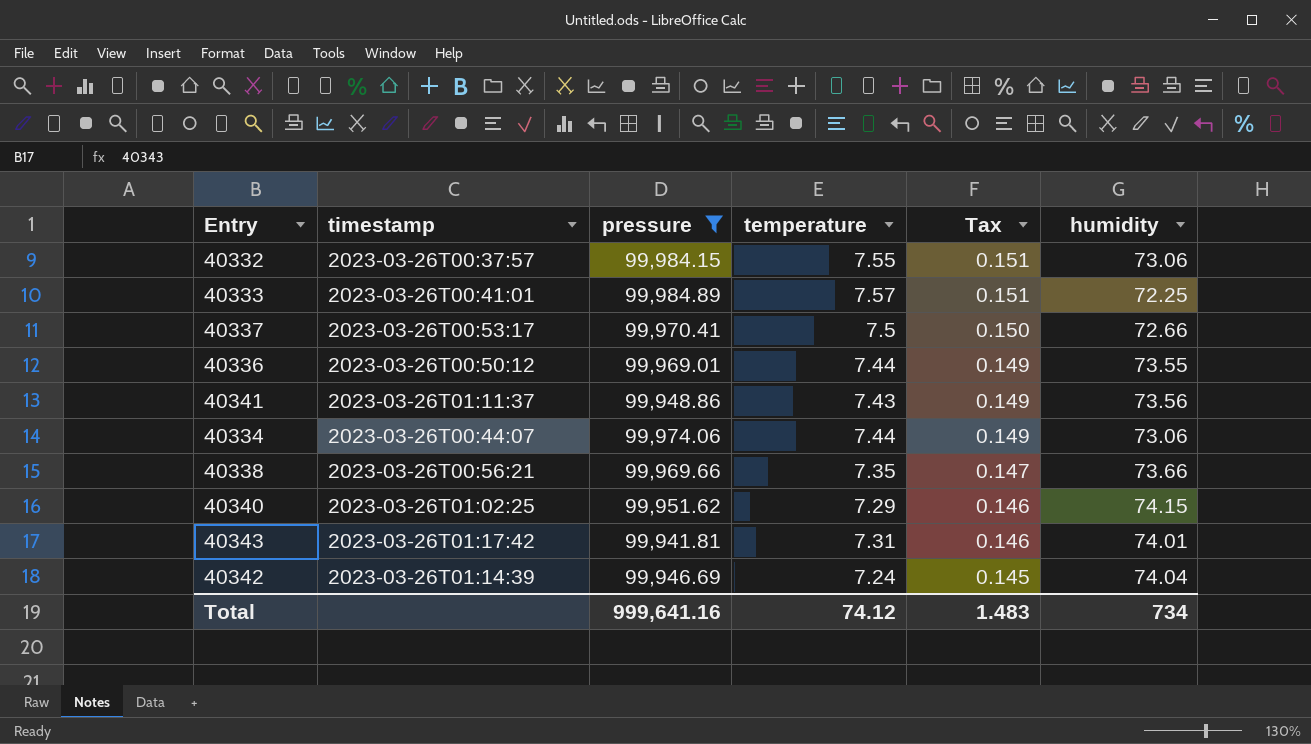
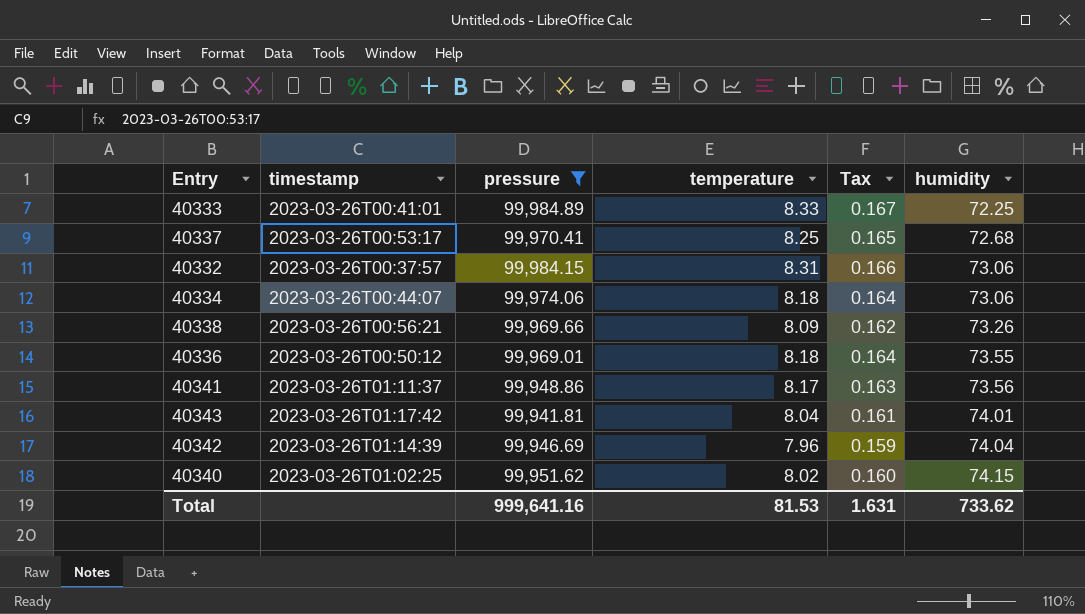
row order: Tax descending -> humidity ascending
40333 | temperature: 7.57 -> 8.33
40333 | Tax: 0.151 -> 0.167
40337 | temperature: 7.5 -> 8.25
40337 | Tax: 0.150 -> 0.165
40337 | humidity: 72.66 -> 72.68
40332 | temperature: 7.55 -> 8.31
40332 | Tax: 0.151 -> 0.166
40334 | temperature: 7.44 -> 8.18
40334 | Tax: 0.149 -> 0.164
40338 | temperature: 7.35 -> 8.09
40338 | Tax: 0.147 -> 0.162
40338 | humidity: 73.66 -> 73.26
40336 | temperature: 7.44 -> 8.18
40336 | Tax: 0.149 -> 0.164
40341 | temperature: 7.43 -> 8.17
40341 | Tax: 0.149 -> 0.163
40343 | temperature: 7.31 -> 8.04
40343 | Tax: 0.146 -> 0.161
40342 | temperature: 7.24 -> 7.96
40342 | Tax: 0.145 -> 0.159
40340 | temperature: 7.29 -> 8.02
40340 | Tax: 0.146 -> 0.160
Total | temperature: 74.12 -> 81.53
Total | Tax: 1.483 -> 1.631
Total | humidity: 734 -> 733.62

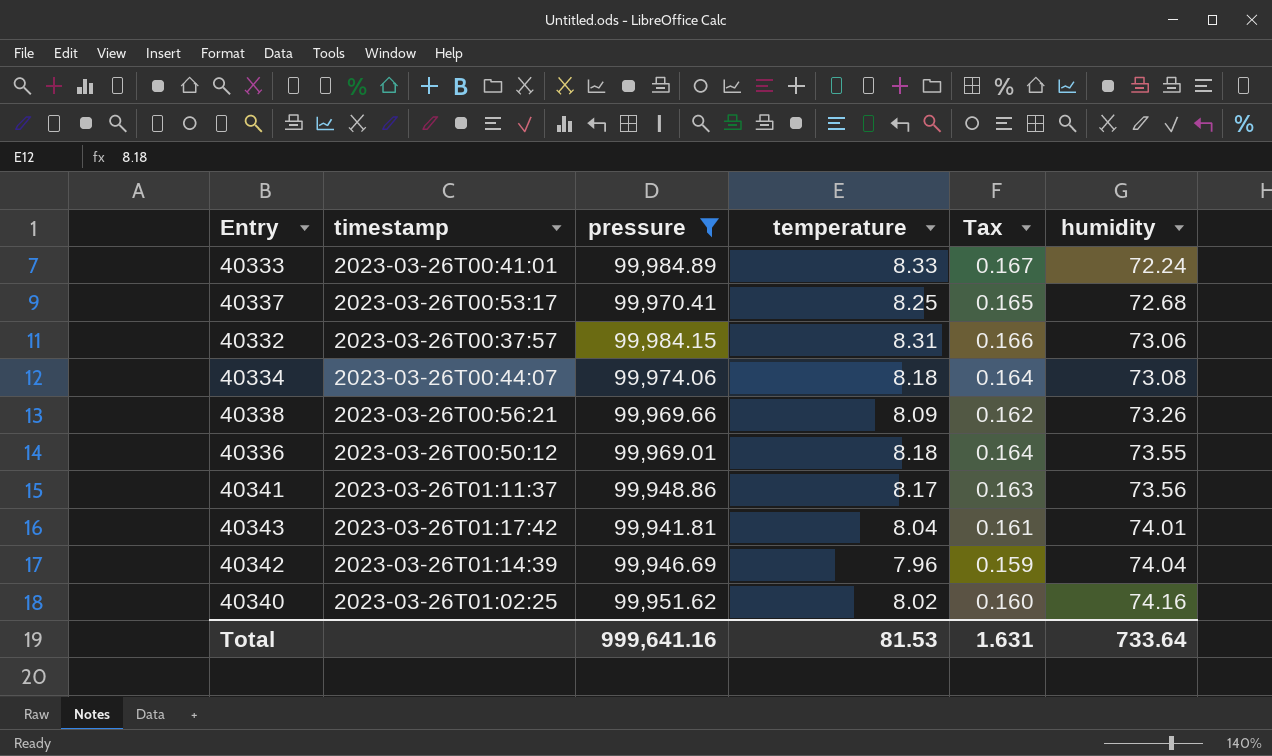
40333 | humidity: 72.25 -> 72.24
40334 | humidity: 73.06 -> 73.08
40340 | humidity: 74.15 -> 74.16
Total | humidity: 733.62 -> 733.64

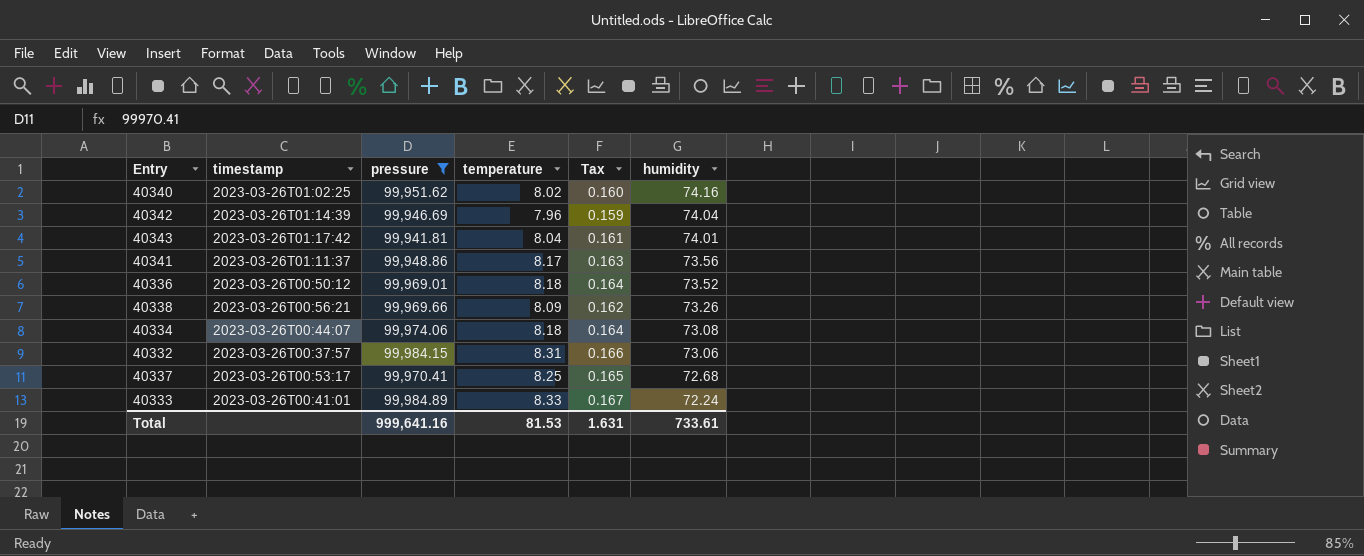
row order: humidity ascending -> humidity descending
40336 | humidity: 73.55 -> 73.52
Total | humidity: 733.64 -> 733.61

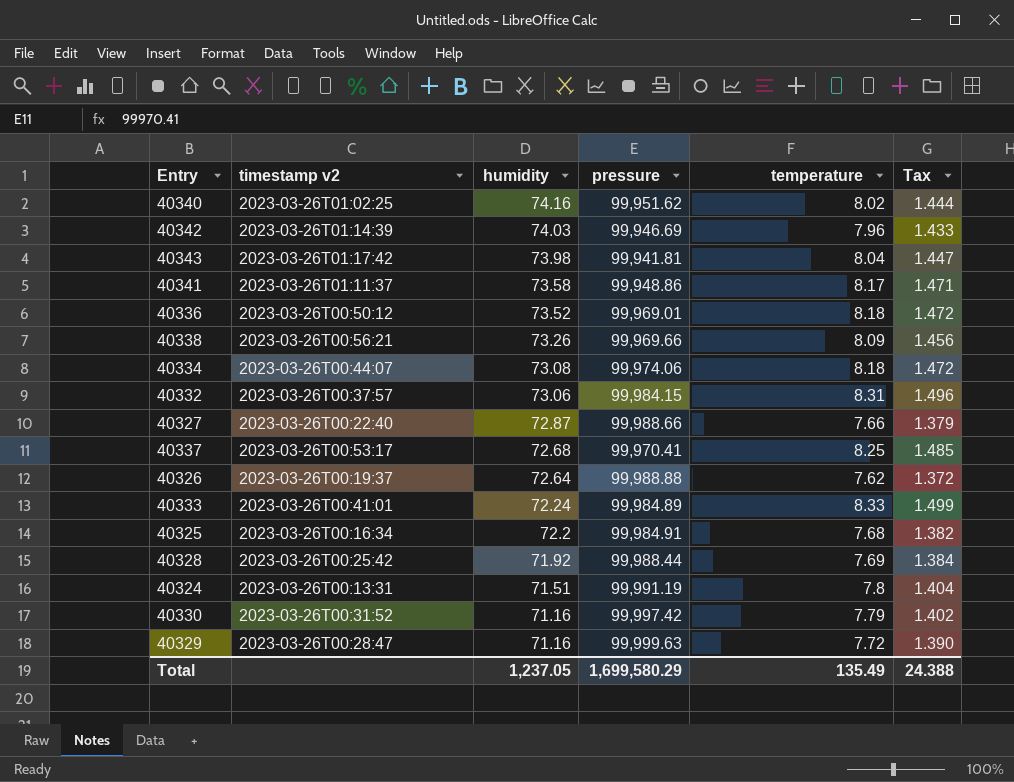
filter: pressure <= 99,984.89 -> none
column name: timestamp -> timestamp v2
column humidity | position: 6 -> 3
column Tax | formula: [temperature] * 0.02 -> [temperature] * 0.18
40342 | humidity: 74.04 -> 74.03
40343 | humidity: 74.01 -> 73.98
40341 | humidity: 73.56 -> 73.58
Total | humidity: 733.61 -> 1,237.05
Total | pressure: 999,641.16 -> 1,699,580.29
Total | temperature: 81.53 -> 135.49
Total | Tax: 1.631 -> 24.388

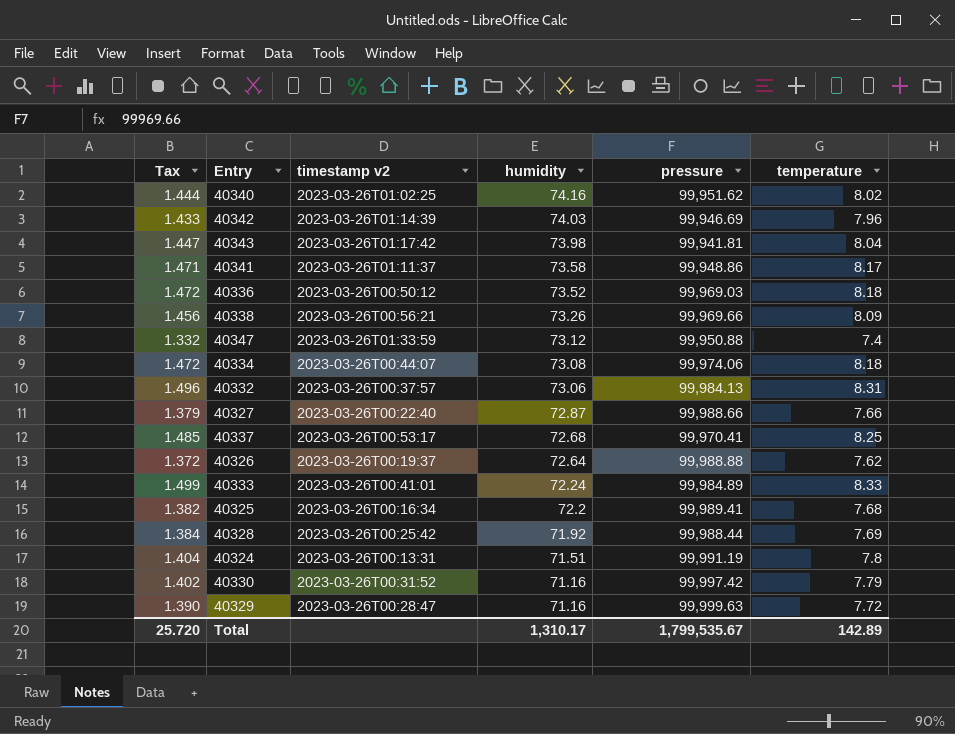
column Tax | position: 6 -> 1
40336 | pressure: 99,969.01 -> 99,969.03
row 40347: none -> 1.332 | 2023-03-26T01:33:59 | 73.12 | 99,950.88 | 7.4
40332 | pressure: 99,984.15 -> 99,984.13
40325 | pressure: 99,984.91 -> 99,989.41
Total | Tax: 24.388 -> 25.720
Total | humidity: 1,237.05 -> 1,310.17
Total | pressure: 1,699,580.29 -> 1,799,535.67
Total | temperature: 135.49 -> 142.89

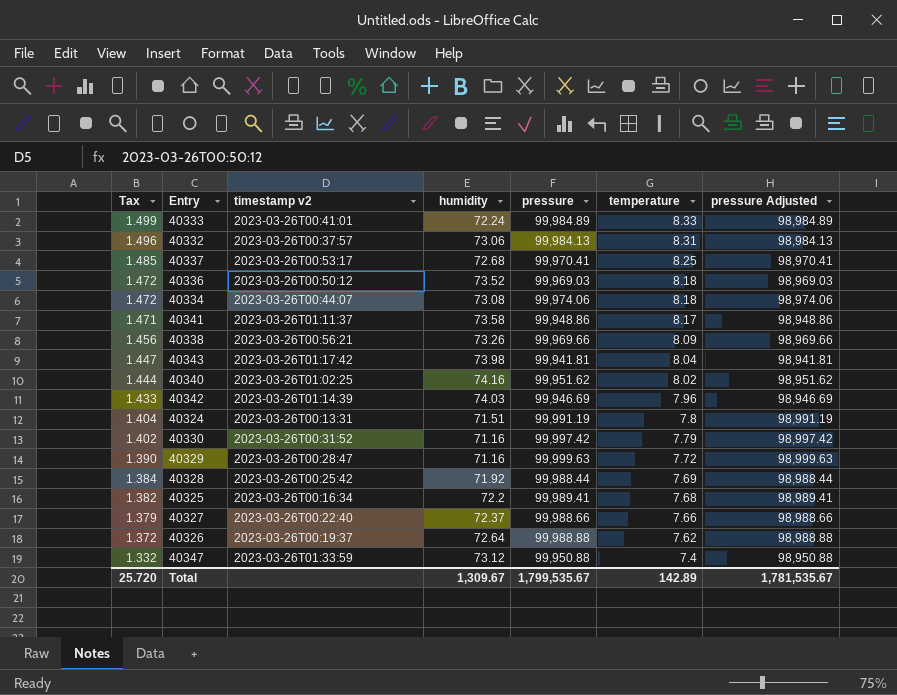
row order: humidity descending -> Tax descending
column pressure Adjusted | formula: none -> [pressure] - 1000
40327 | humidity: 72.87 -> 72.37
Total | humidity: 1,310.17 -> 1,309.67

